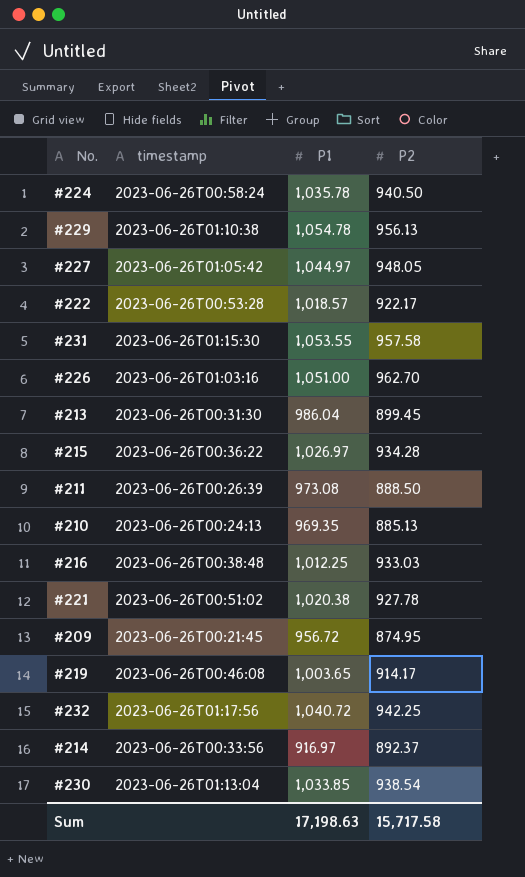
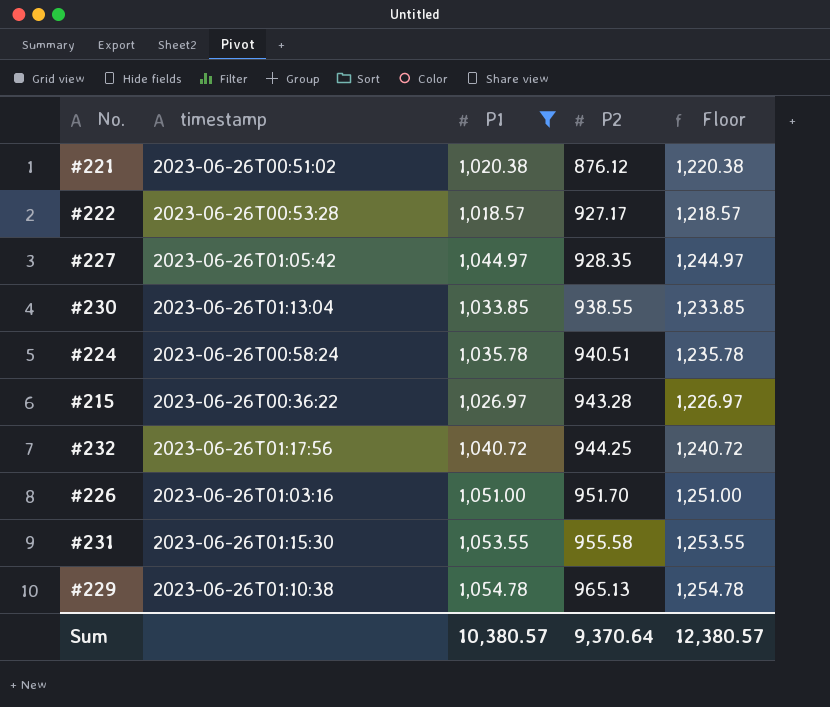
filter: none -> P1 >= 1,018.57
row order: none -> P2 ascending
column Floor | formula: none -> [P1] + 200
#221 | P2: 927.78 -> 876.12
#222 | P2: 922.17 -> 927.17
#227 | P2: 948.05 -> 928.35
#230 | P2: 938.54 -> 938.55
#224 | P2: 940.50 -> 940.51
#215 | P2: 934.28 -> 943.28
#232 | P2: 942.25 -> 944.25
#226 | P2: 962.70 -> 951.70
#231 | P2: 957.58 -> 955.58
#229 | P2: 956.13 -> 965.13
Sum | P1: 17,198.63 -> 10,380.57
Sum | P2: 15,717.58 -> 9,370.64

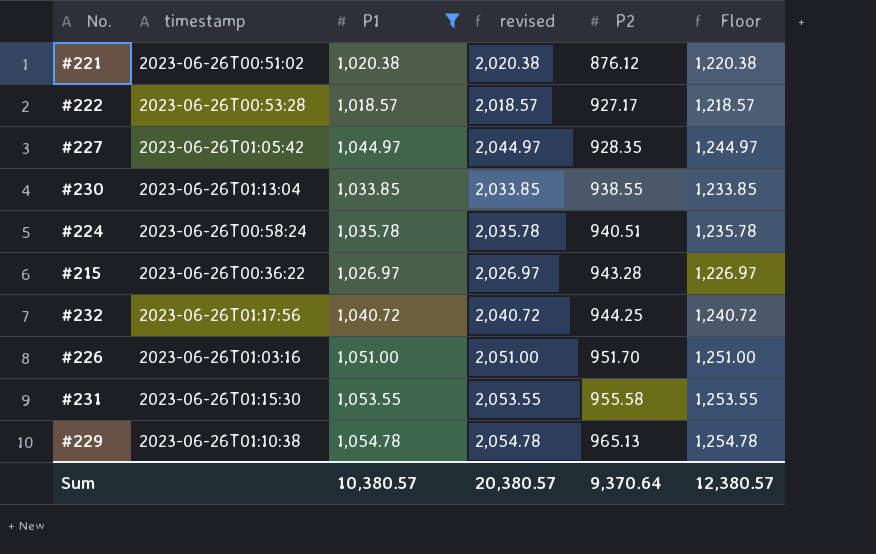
column revised | formula: none -> [P1] + 1000

